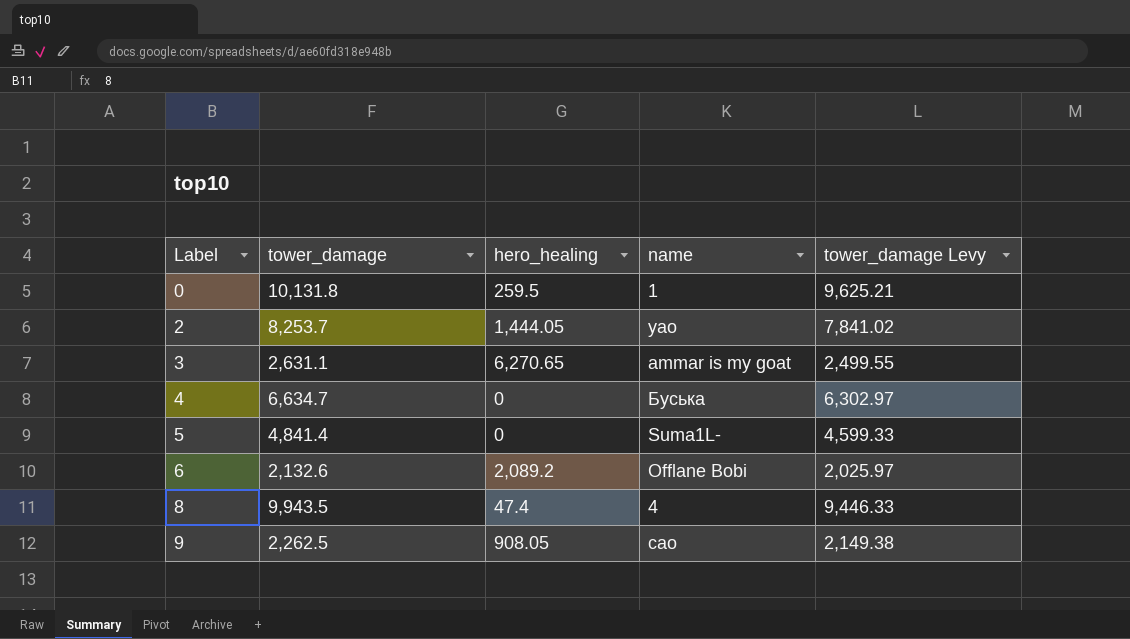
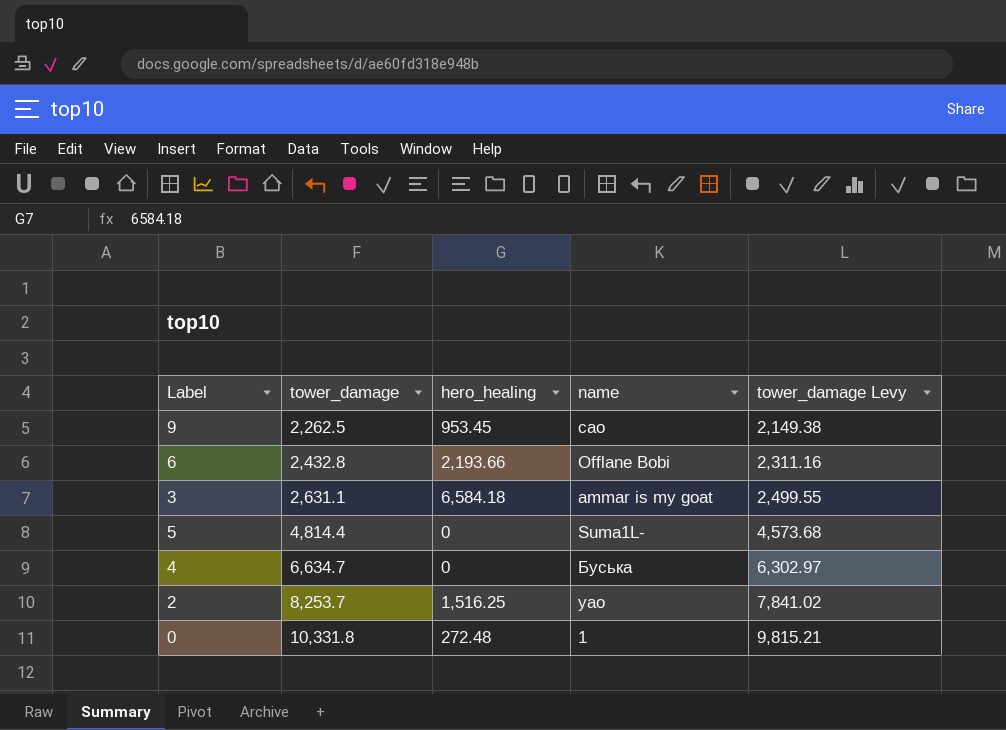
row order: Label ascending -> tower_damage ascending
row 8: 9,943.5 | 47.4 | 4 | 9,446.33 -> none
9 | hero_healing: 908.05 -> 953.45
6 | tower_damage: 2,132.6 -> 2,432.8
6 | hero_healing: 2,089.2 -> 2,193.66
6 | tower_damage Levy: 2,025.97 -> 2,311.16
3 | hero_healing: 6,270.65 -> 6,584.18
5 | tower_damage: 4,841.4 -> 4,814.4
5 | tower_damage Levy: 4,599.33 -> 4,573.68
2 | hero_healing: 1,444.05 -> 1,516.25
0 | tower_damage: 10,131.8 -> 10,331.8
0 | hero_healing: 259.5 -> 272.48
0 | tower_damage Levy: 9,625.21 -> 9,815.21

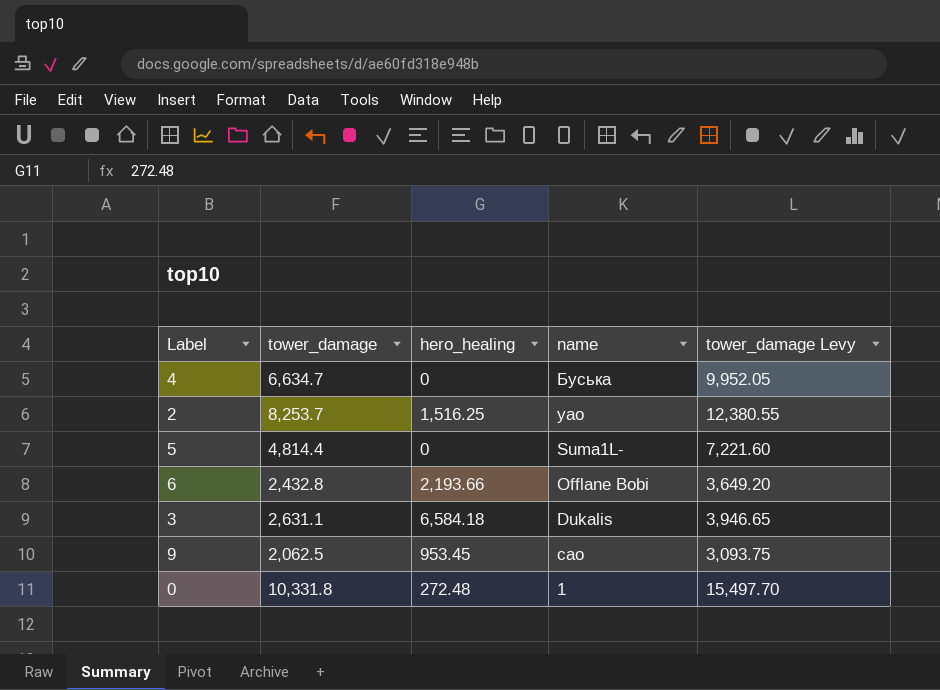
row order: tower_damage ascending -> name descending
column tower_damage Levy | formula: [tower_damage] * 0.95 -> [tower_damage] * 1.5
3 | name: ammar is my goat -> Dukalis
9 | tower_damage: 2,262.5 -> 2,062.5

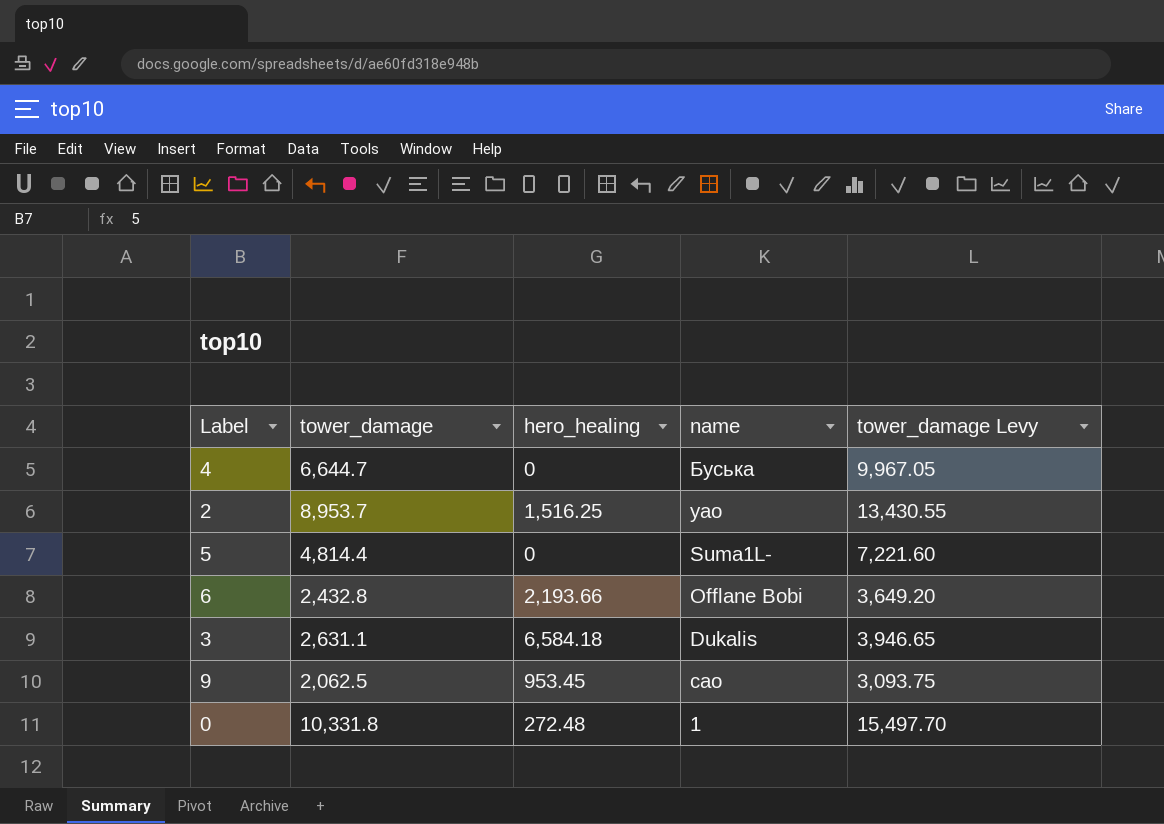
4 | tower_damage: 6,634.7 -> 6,644.7
4 | tower_damage Levy: 9,952.05 -> 9,967.05
2 | tower_damage: 8,253.7 -> 8,953.7
2 | tower_damage Levy: 12,380.55 -> 13,430.55

